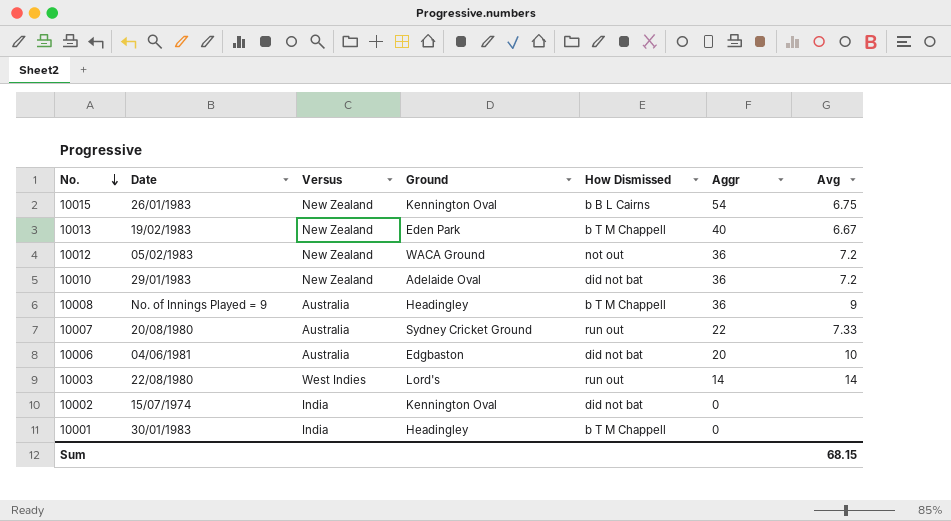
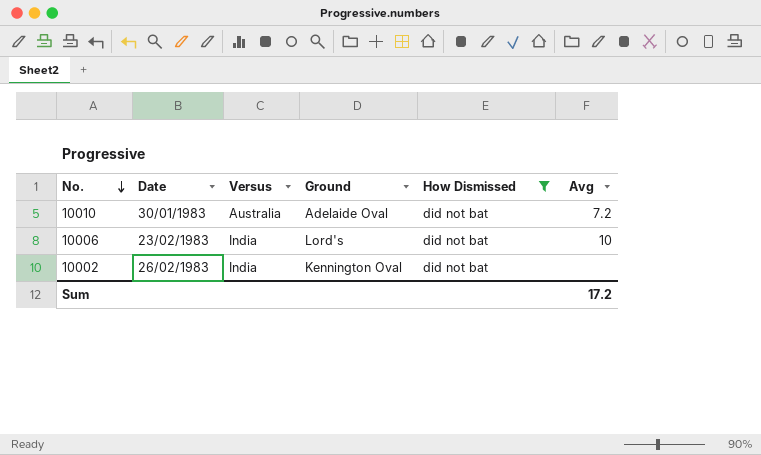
filter: none -> How Dismissed = did not bat
column Aggr | position: 6 -> none
10010 | Date: 29/01/1983 -> 30/01/1983
10010 | Versus: New Zealand -> Australia
10006 | Date: 04/06/1981 -> 23/02/1983
10006 | Versus: Australia -> India
10006 | Ground: Edgbaston -> Lord's
10002 | Date: 15/07/1974 -> 26/02/1983
Sum | Avg: 68.15 -> 17.2

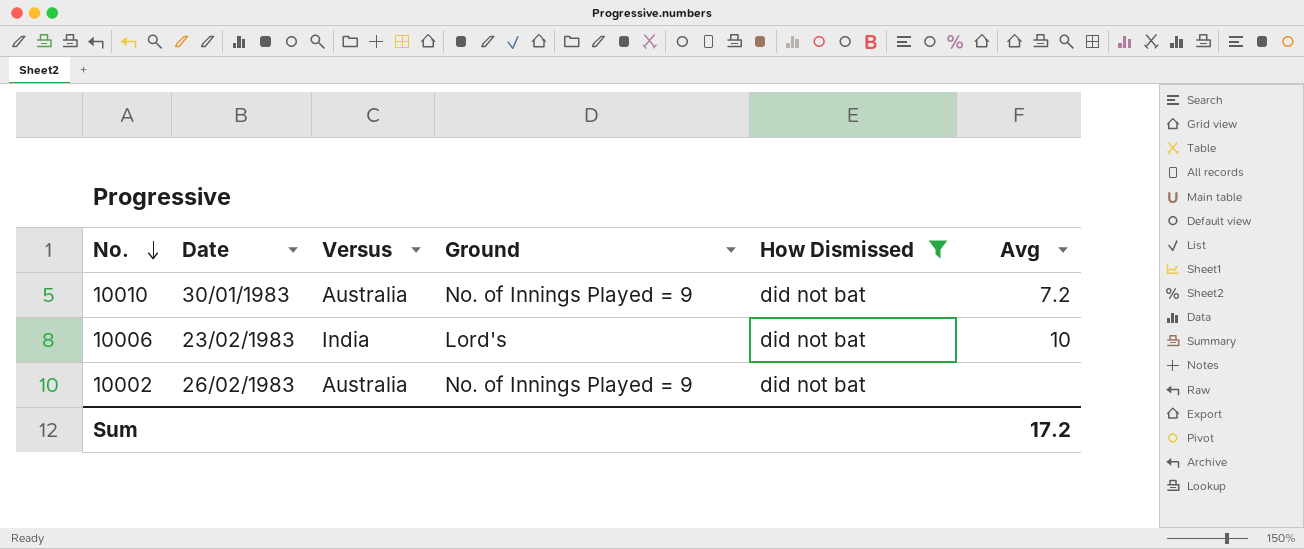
10010 | Ground: Adelaide Oval -> No. of Innings Played = 9
10002 | Versus: India -> Australia
10002 | Ground: Kennington Oval -> No. of Innings Played = 9

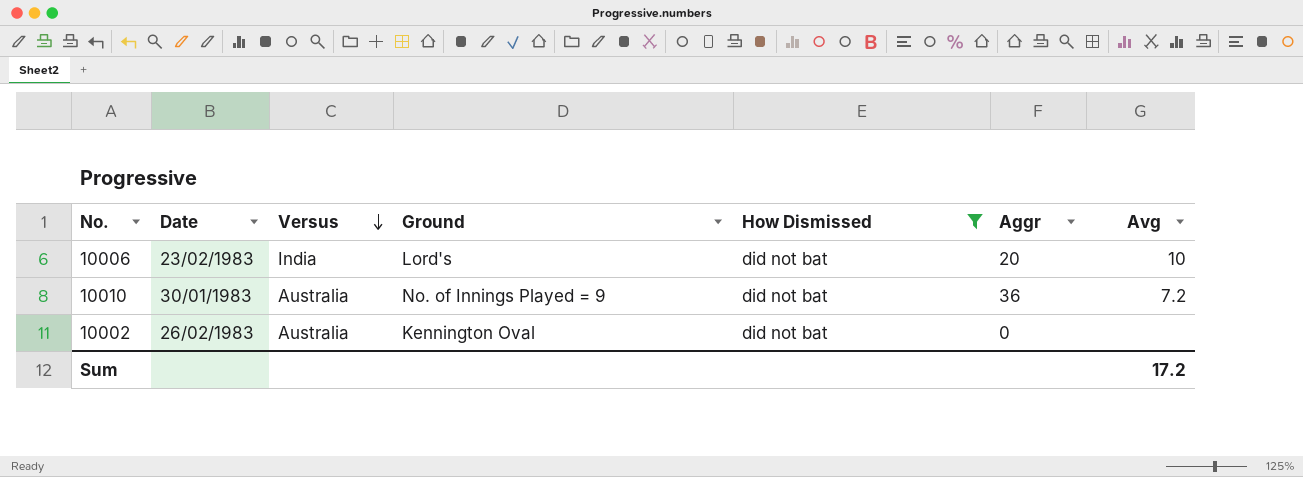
row order: No. descending -> Versus descending
column Aggr | position: none -> 6
10002 | Ground: No. of Innings Played = 9 -> Kennington Oval

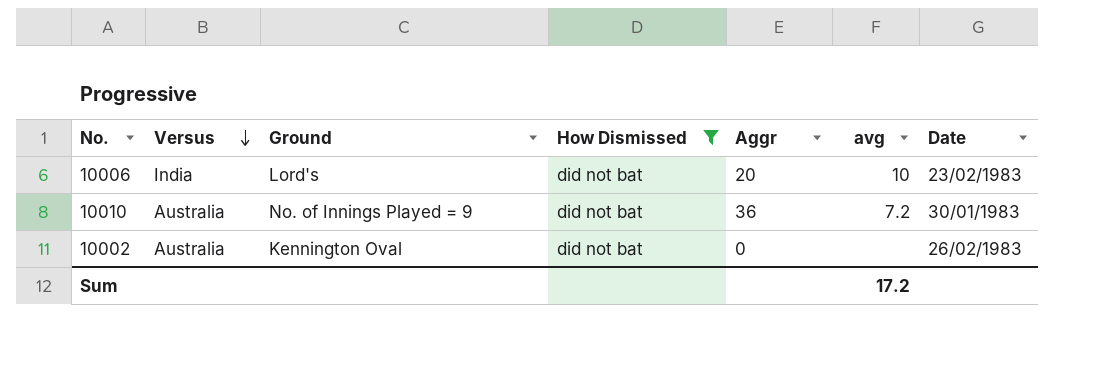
column name: Avg -> avg
column Date | position: 2 -> 7

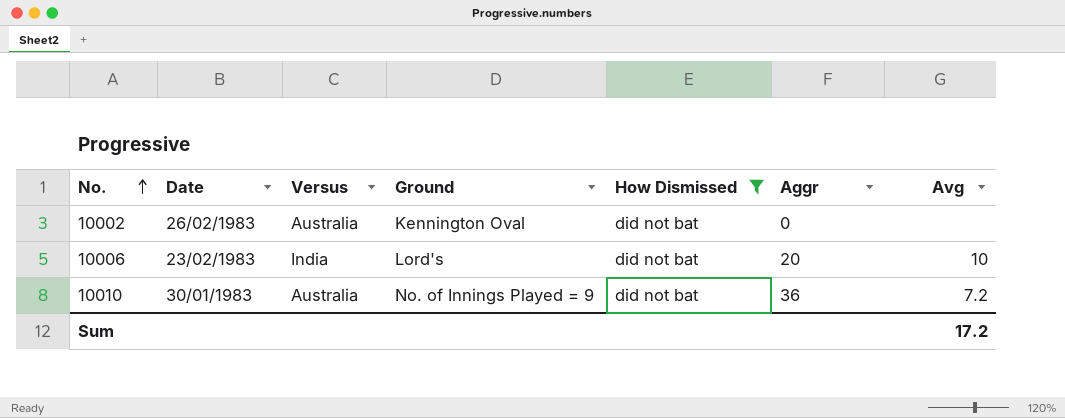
row order: Versus descending -> No. ascending
column Date | position: 7 -> 2
column name: avg -> Avg

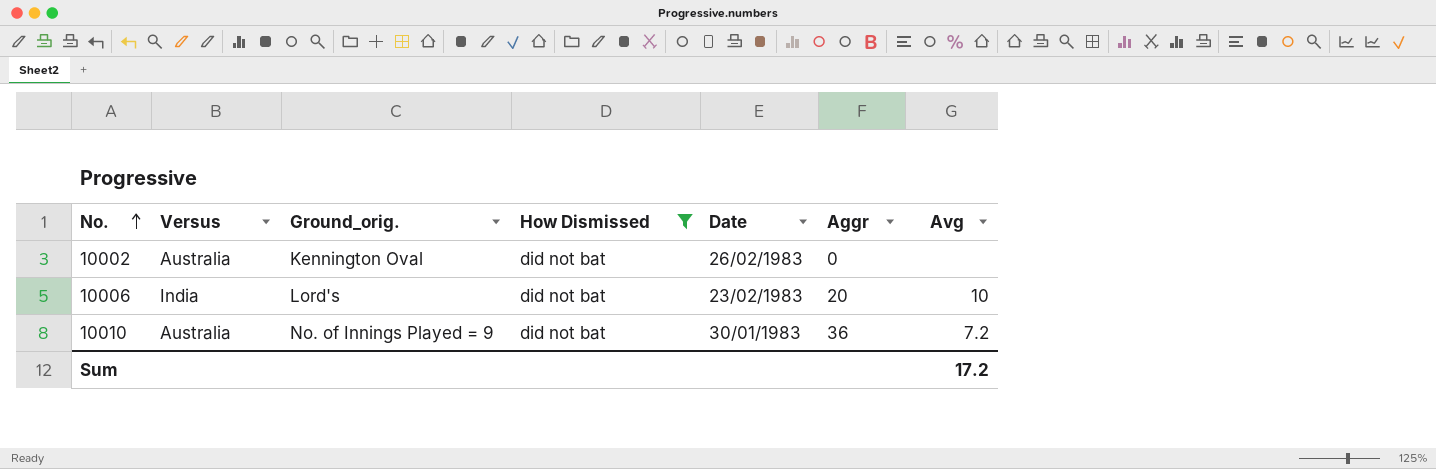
column name: Ground -> Ground_orig.
column Date | position: 2 -> 5

